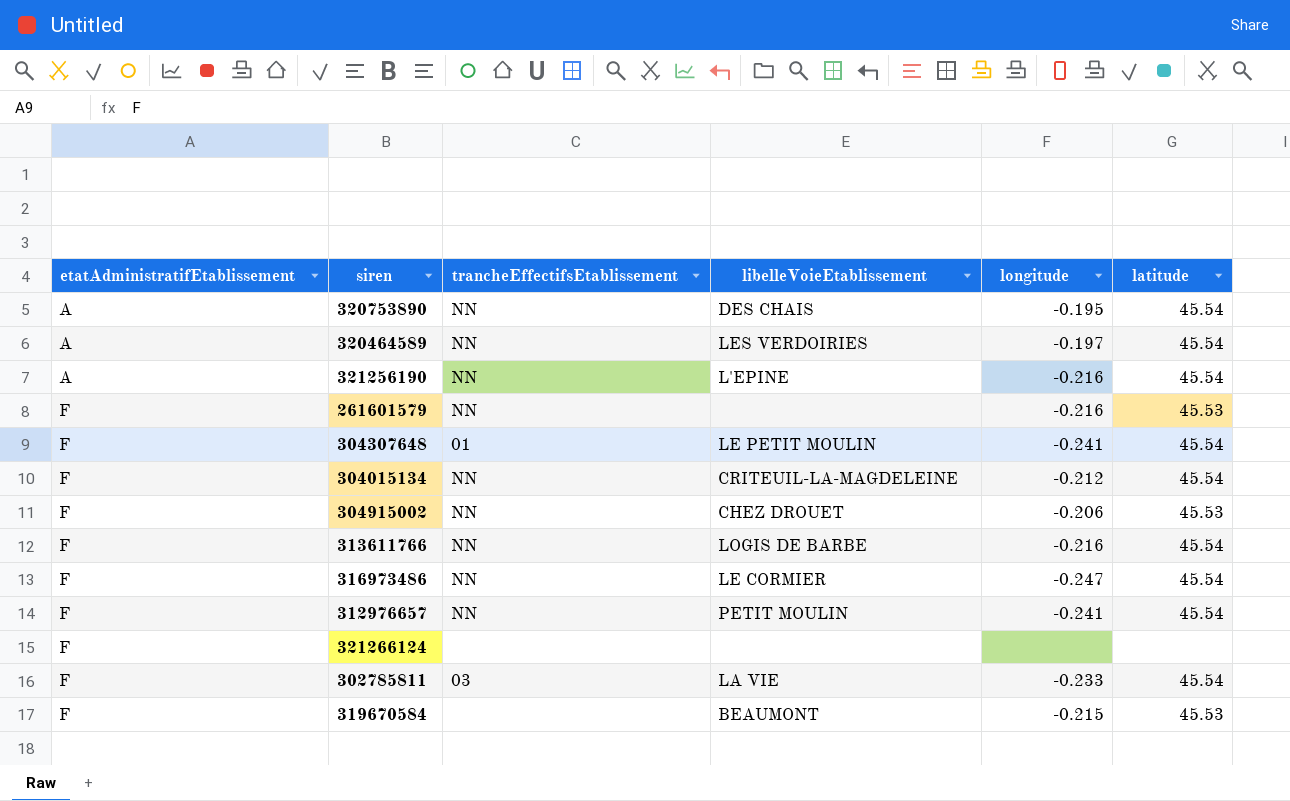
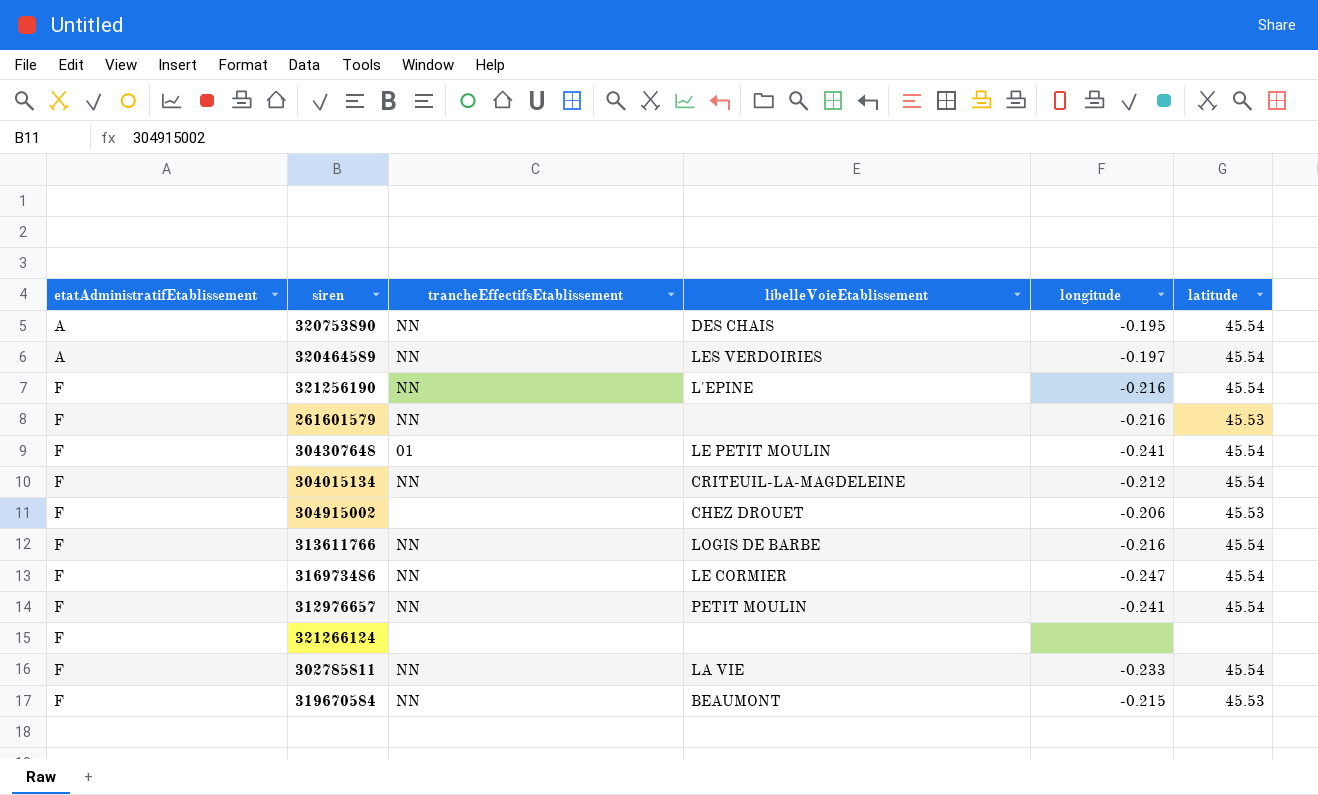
321256190 | etatAdministratifEtablissement: A -> F
304915002 | trancheEffectifsEtablissement: NN -> none
302785811 | trancheEffectifsEtablissement: 03 -> NN
319670584 | trancheEffectifsEtablissement: none -> NN

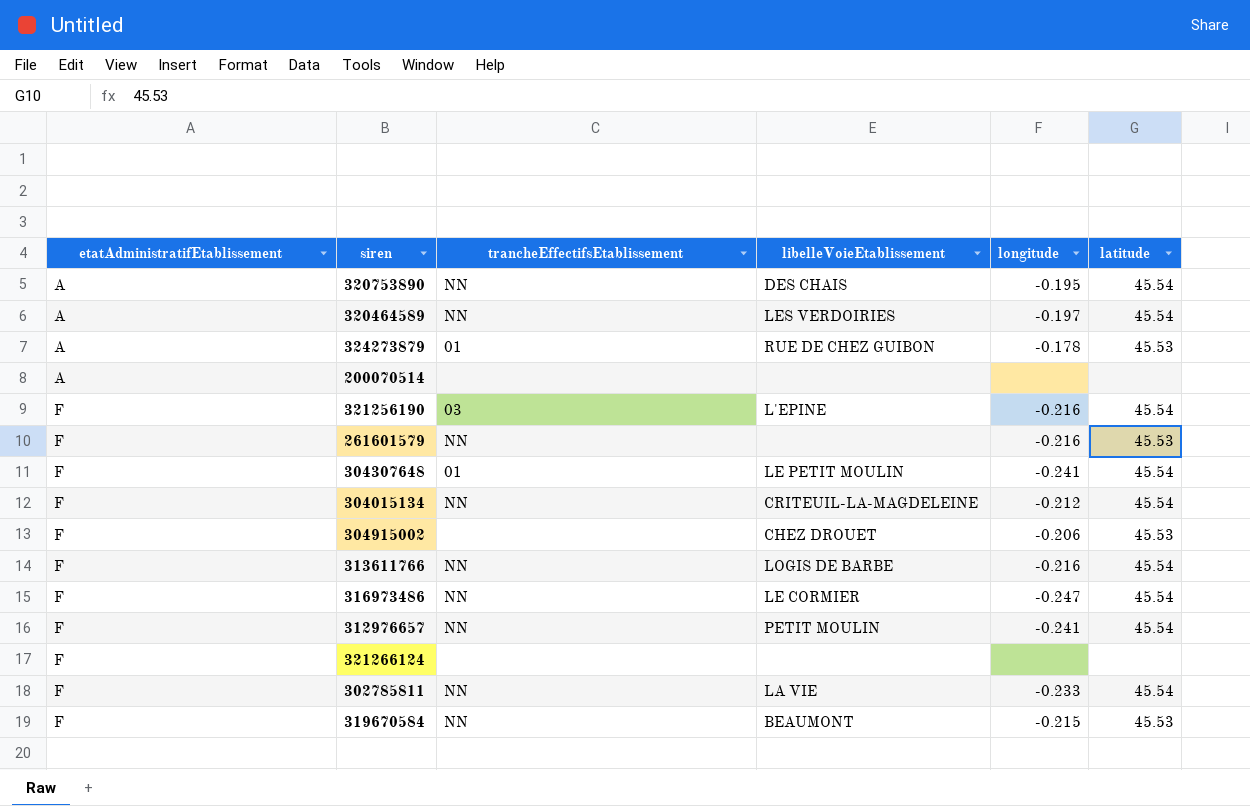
row 324273879: none -> A | 01 | RUE DE CHEZ GUIBON | -0.178 | 45.53
row 200070514: none -> A | none | none | none | none
321256190 | trancheEffectifsEtablissement: NN -> 03

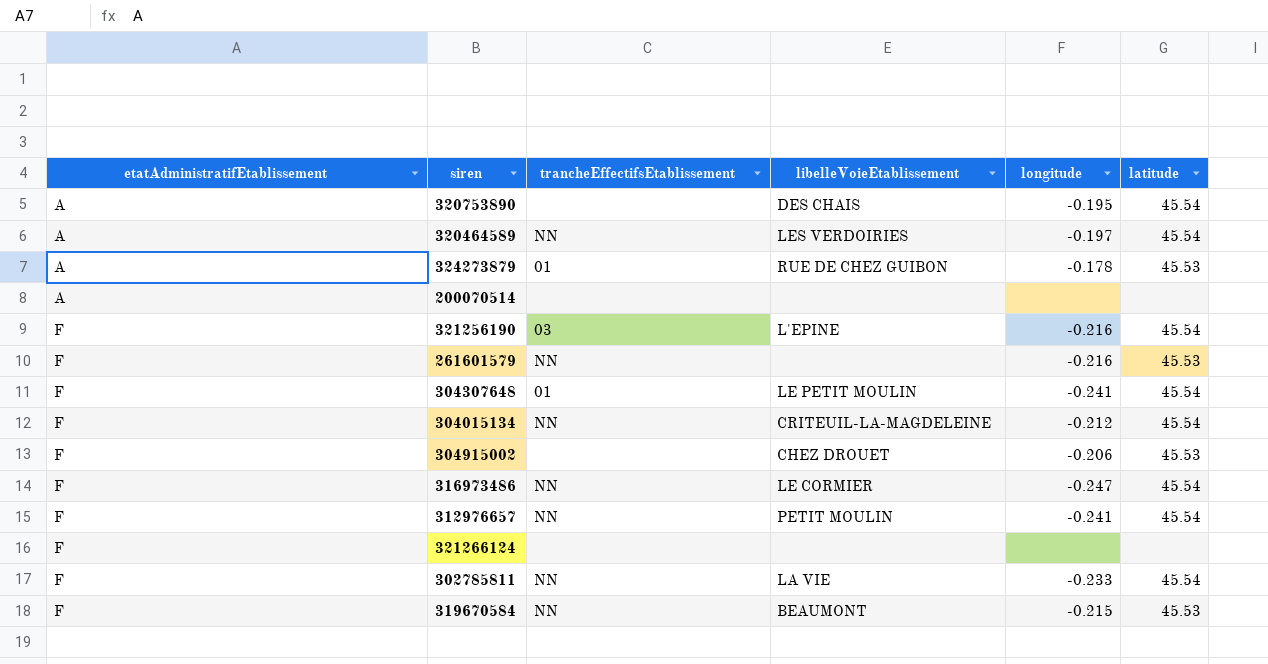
row 313611766: F | NN | LOGIS DE BARBE | -0.216 | 45.54 -> none
320753890 | trancheEffectifsEtablissement: NN -> none

